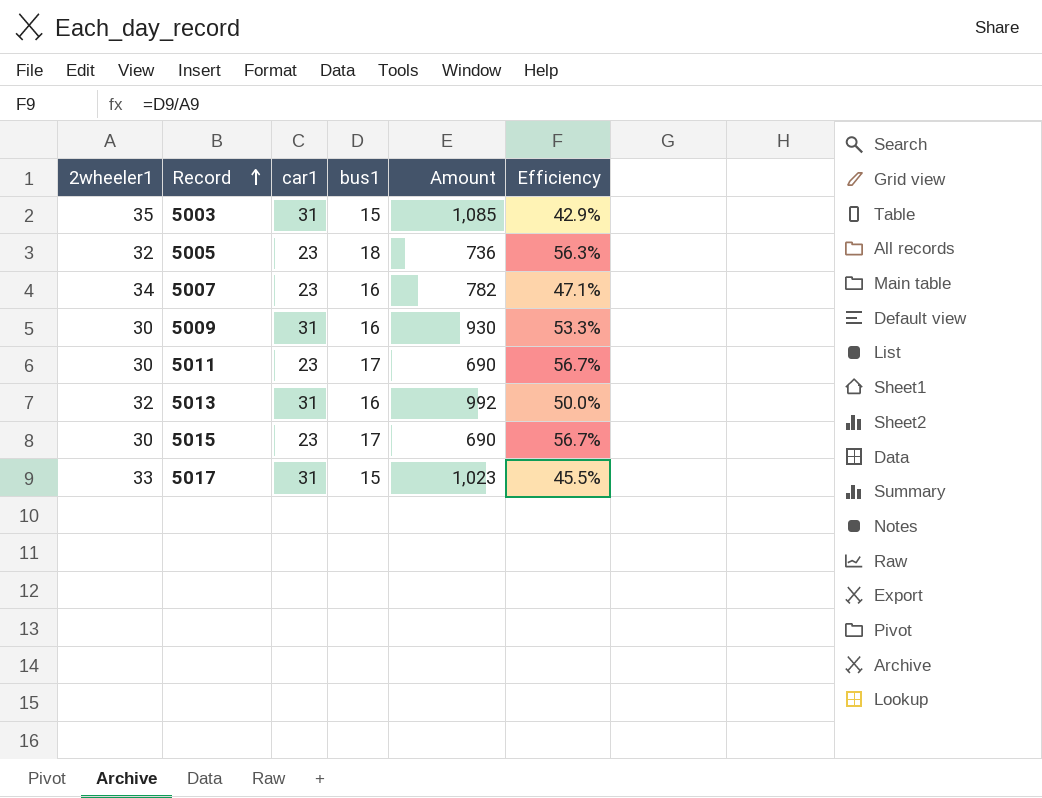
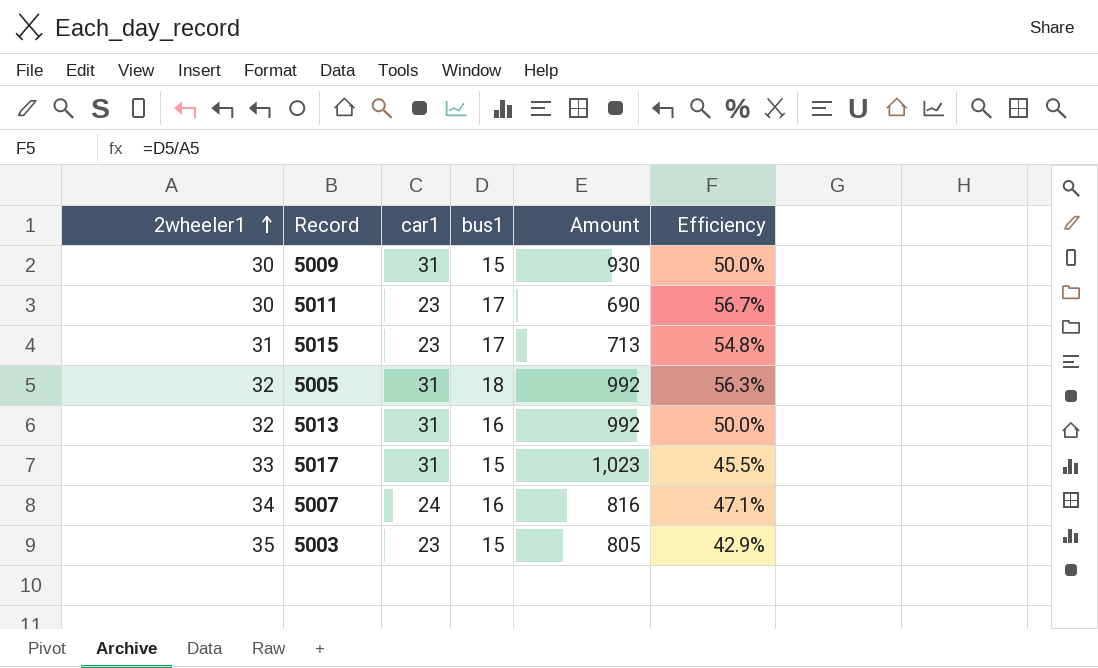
row order: Record ascending -> 2wheeler1 ascending
5009 | bus1: 16 -> 15
5009 | Efficiency: 53.3% -> 50.0%
5015 | 2wheeler1: 30 -> 31
5015 | Amount: 690 -> 713
5015 | Efficiency: 56.7% -> 54.8%
5005 | car1: 23 -> 31
5005 | Amount: 736 -> 992
5007 | car1: 23 -> 24
5007 | Amount: 782 -> 816
5003 | car1: 31 -> 23
5003 | Amount: 1,085 -> 805

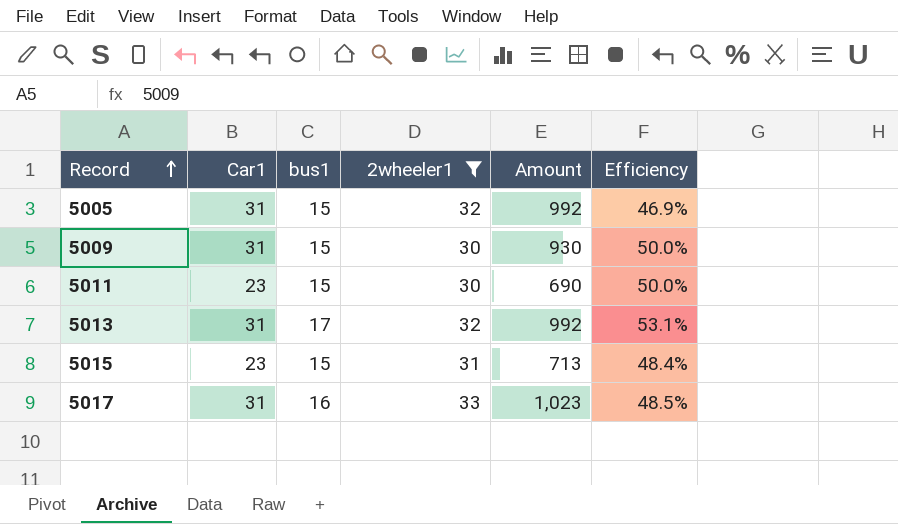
filter: none -> 2wheeler1 <= 33
row order: 2wheeler1 ascending -> Record ascending
column name: car1 -> Car1
column 2wheeler1 | position: 1 -> 4
5005 | bus1: 18 -> 15
5005 | Efficiency: 56.3% -> 46.9%
5011 | bus1: 17 -> 15
5011 | Efficiency: 56.7% -> 50.0%
5013 | bus1: 16 -> 17
5013 | Efficiency: 50.0% -> 53.1%
5015 | bus1: 17 -> 15
5015 | Efficiency: 54.8% -> 48.4%
5017 | bus1: 15 -> 16
5017 | Efficiency: 45.5% -> 48.5%

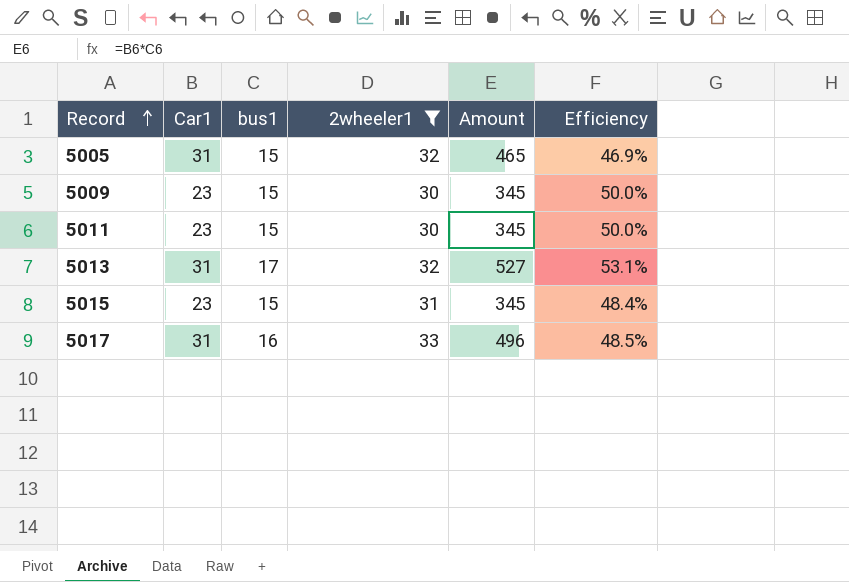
column Amount | formula: [Car1] * [2wheeler1] -> [Car1] * [bus1]
5009 | Car1: 31 -> 23

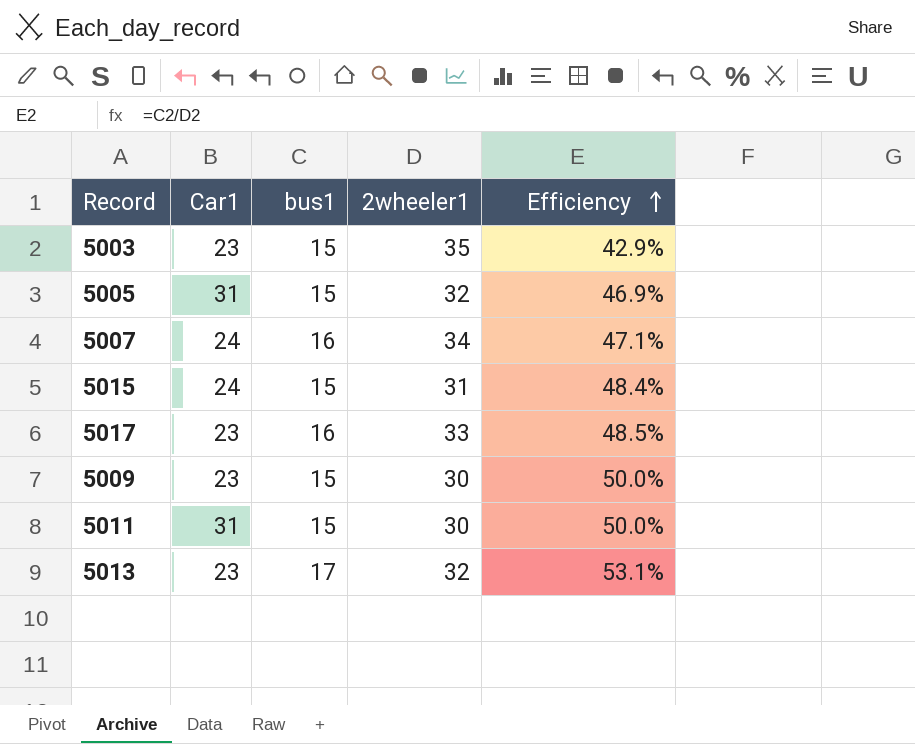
filter: 2wheeler1 <= 33 -> none
row order: Record ascending -> Efficiency ascending
column Amount | formula: [Car1] * [bus1] -> none
5015 | Car1: 23 -> 24
5017 | Car1: 31 -> 23
5011 | Car1: 23 -> 31
5013 | Car1: 31 -> 23

